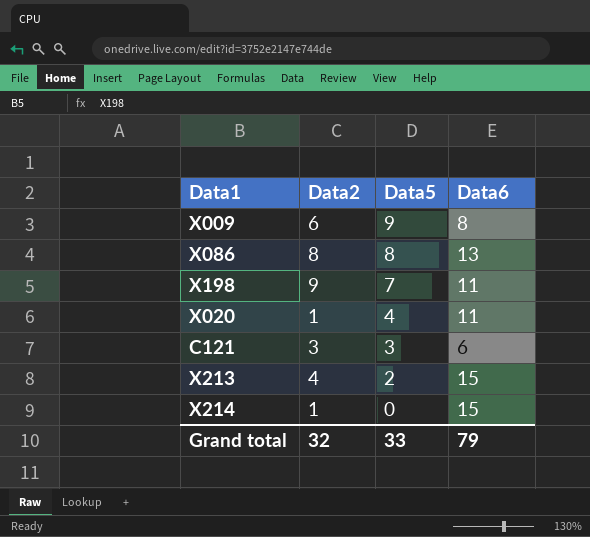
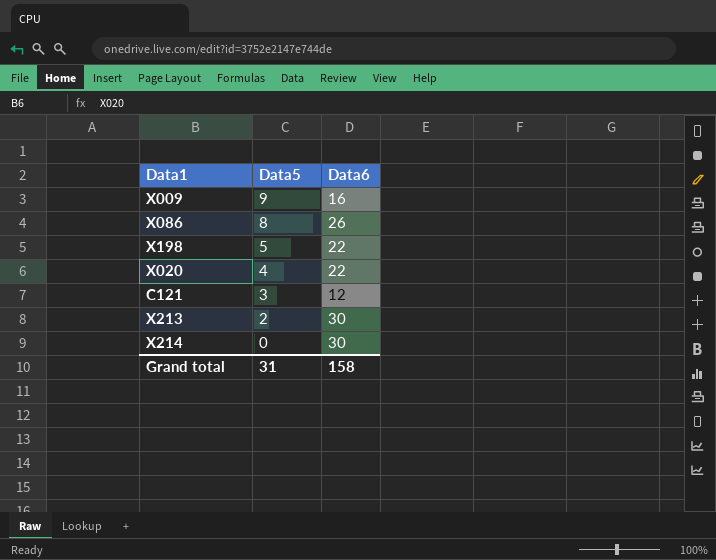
column Data2 | position: 2 -> none
X009 | Data6: 8 -> 16
X086 | Data6: 13 -> 26
X198 | Data5: 7 -> 5
X198 | Data6: 11 -> 22
X020 | Data6: 11 -> 22
C121 | Data6: 6 -> 12
X213 | Data6: 15 -> 30
X214 | Data6: 15 -> 30
Grand total | Data5: 33 -> 31
Grand total | Data6: 79 -> 158

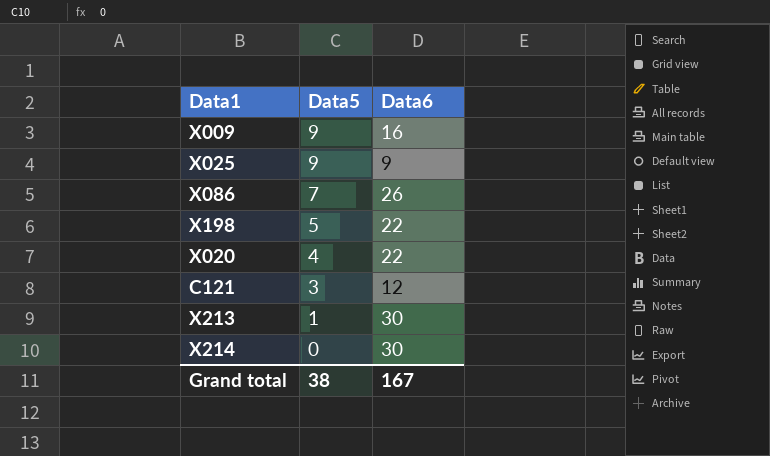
row X025: none -> 9 | 9
X086 | Data5: 8 -> 7
X213 | Data5: 2 -> 1
Grand total | Data5: 31 -> 38
Grand total | Data6: 158 -> 167

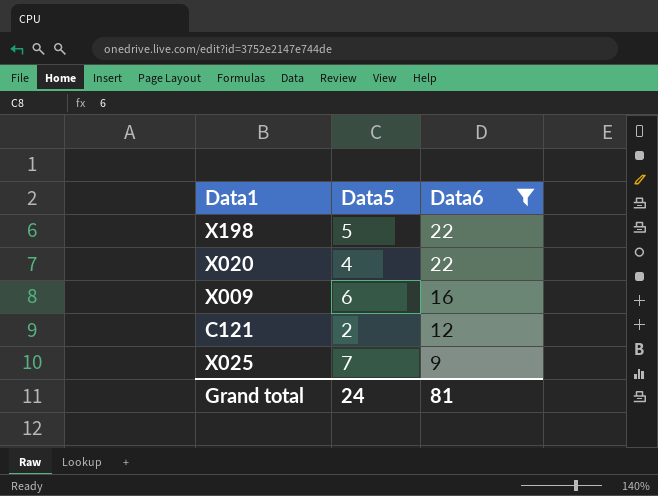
filter: none -> Data6 <= 22
row order: Data5 descending -> Data6 descending
X009 | Data5: 9 -> 6
C121 | Data5: 3 -> 2
X025 | Data5: 9 -> 7
Grand total | Data5: 38 -> 24
Grand total | Data6: 167 -> 81

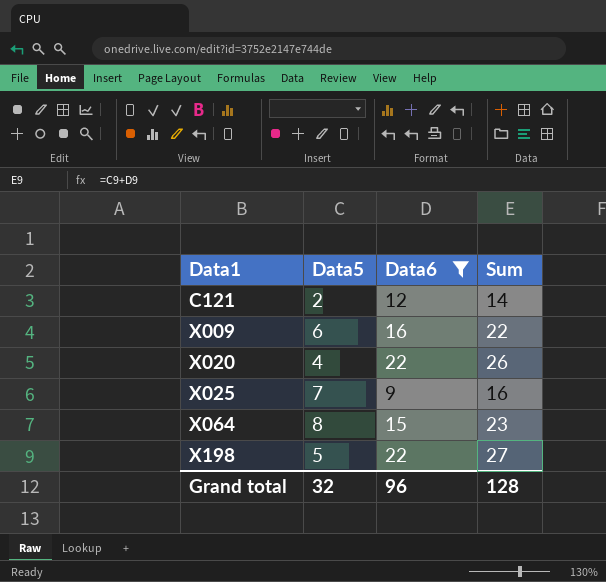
row order: Data6 descending -> Data1 ascending
column Sum | formula: none -> [Data5] + [Data6]
row X064: none -> 8 | 15 | 23
Grand total | Data5: 24 -> 32
Grand total | Data6: 81 -> 96

